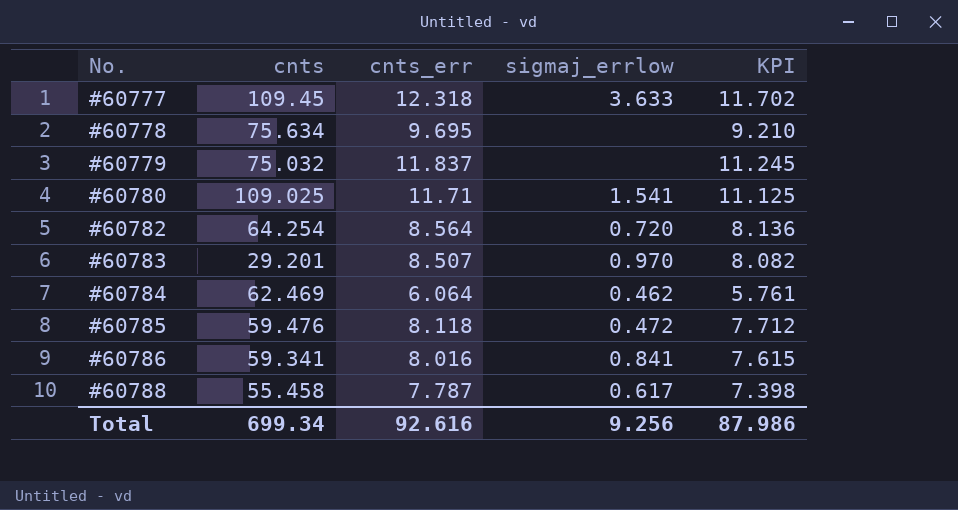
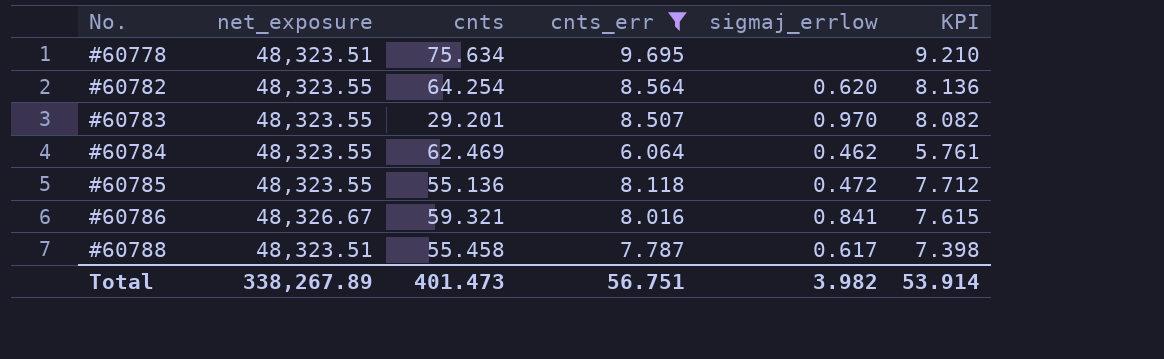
filter: none -> cnts_err <= 9.695
column net_exposure | position: none -> 2
#60782 | sigmaj_errlow: 0.720 -> 0.620
#60785 | cnts: 59.476 -> 55.136
#60786 | cnts: 59.341 -> 59.321
Total | cnts: 699.34 -> 401.473
Total | cnts_err: 92.616 -> 56.751
Total | sigmaj_errlow: 9.256 -> 3.982
Total | KPI: 87.986 -> 53.914

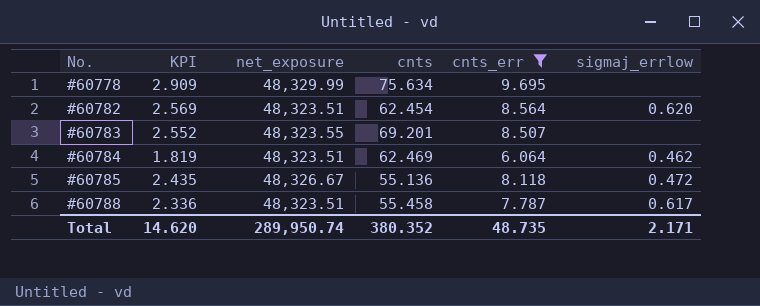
column KPI | formula: [cnts_err] * 0.95 -> [cnts_err] * 0.3
column KPI | position: 6 -> 2
row #60786: 48,326.67 | 59.321 | 8.016 | 0.841 | 7.615 -> none
#60778 | net_exposure: 48,323.51 -> 48,329.99
#60782 | net_exposure: 48,323.55 -> 48,323.51
#60782 | cnts: 64.254 -> 62.454
#60783 | cnts: 29.201 -> 69.201
#60783 | sigmaj_errlow: 0.970 -> none
#60784 | net_exposure: 48,323.55 -> 48,323.51
#60785 | net_exposure: 48,323.55 -> 48,326.67
Total | KPI: 53.914 -> 14.620
Total | net_exposure: 338,267.89 -> 289,950.74
Total | cnts: 401.473 -> 380.352
Total | cnts_err: 56.751 -> 48.735
Total | sigmaj_errlow: 3.982 -> 2.171

